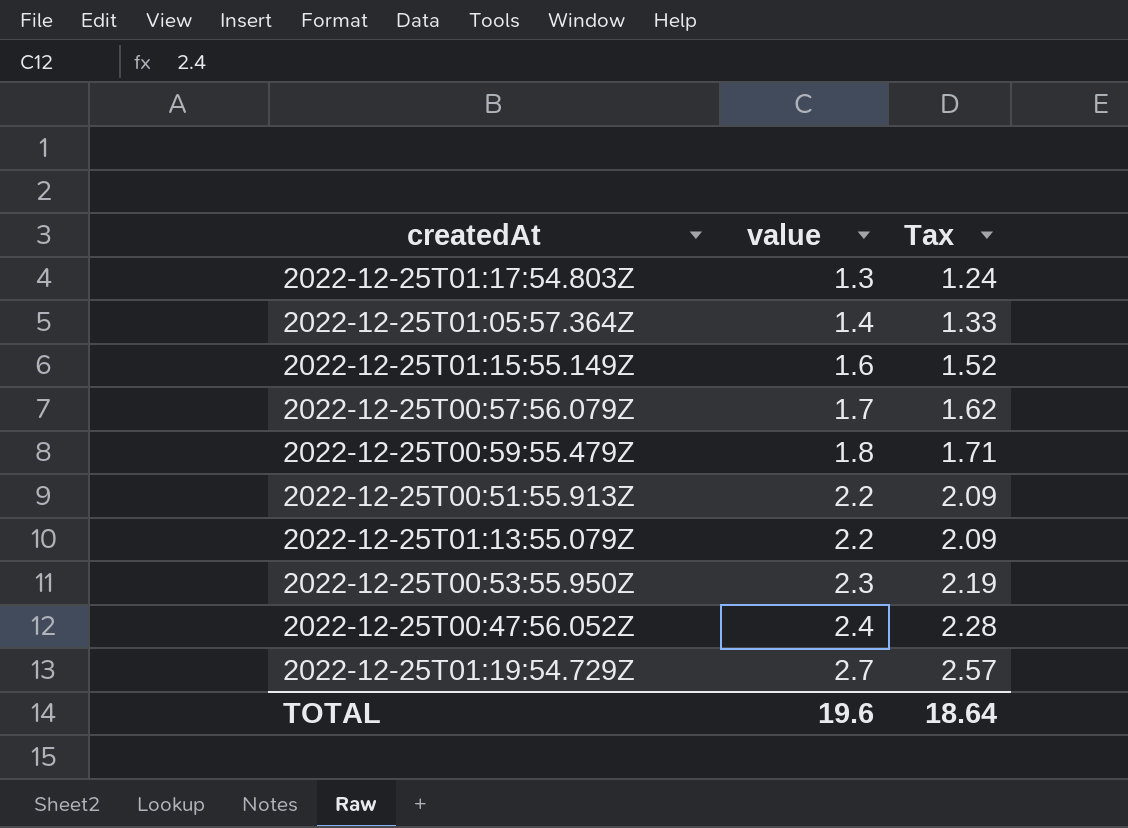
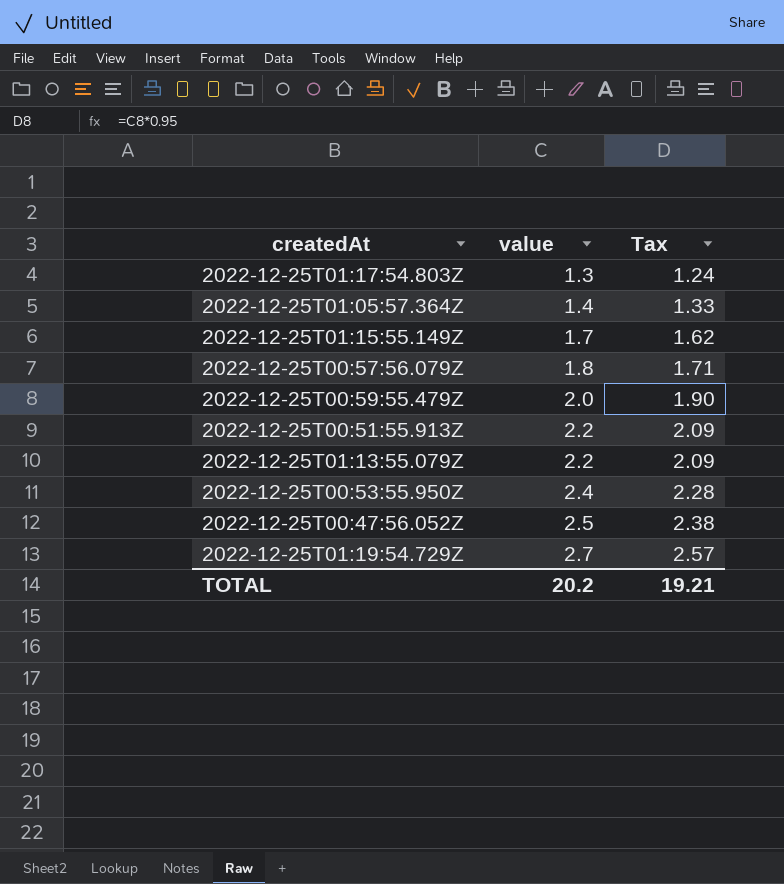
2022-12-25T01:15:55.149Z | value: 1.6 -> 1.7
2022-12-25T01:15:55.149Z | Tax: 1.52 -> 1.62
2022-12-25T00:57:56.079Z | value: 1.7 -> 1.8
2022-12-25T00:57:56.079Z | Tax: 1.62 -> 1.71
2022-12-25T00:59:55.479Z | value: 1.8 -> 2.0
2022-12-25T00:59:55.479Z | Tax: 1.71 -> 1.90
2022-12-25T00:53:55.950Z | value: 2.3 -> 2.4
2022-12-25T00:53:55.950Z | Tax: 2.19 -> 2.28
2022-12-25T00:47:56.052Z | value: 2.4 -> 2.5
2022-12-25T00:47:56.052Z | Tax: 2.28 -> 2.38
TOTAL | value: 19.6 -> 20.2
TOTAL | Tax: 18.64 -> 19.21

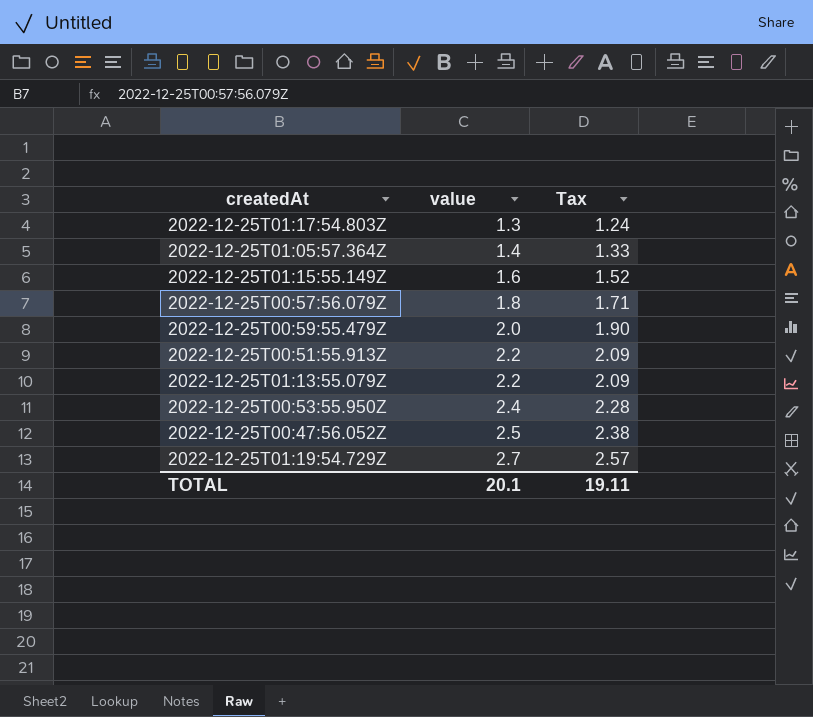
2022-12-25T01:15:55.149Z | value: 1.7 -> 1.6
2022-12-25T01:15:55.149Z | Tax: 1.62 -> 1.52
TOTAL | value: 20.2 -> 20.1
TOTAL | Tax: 19.21 -> 19.11

